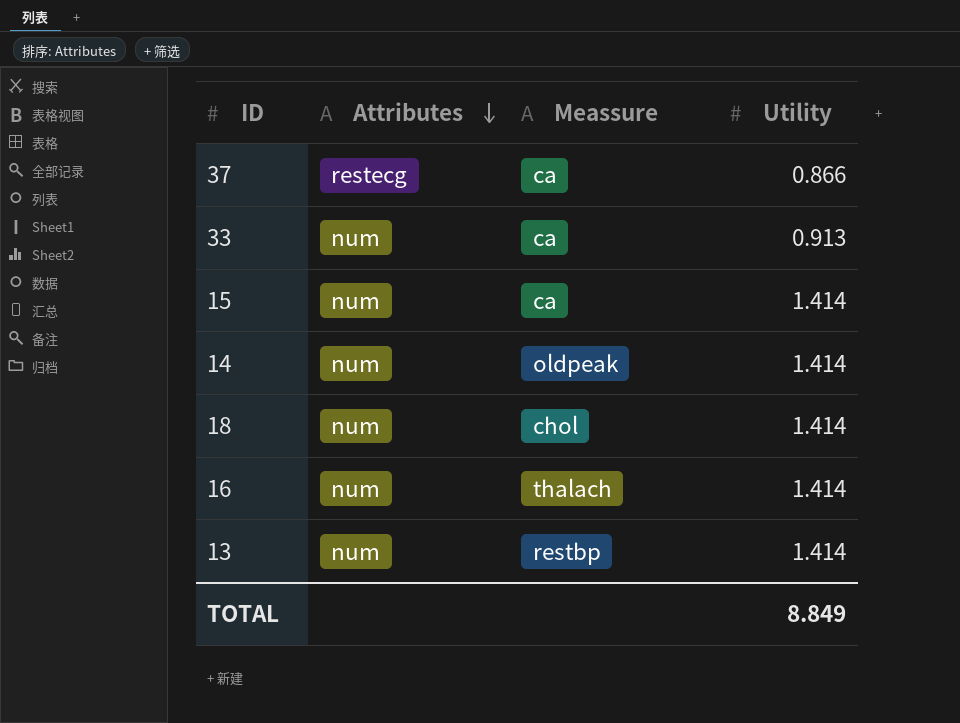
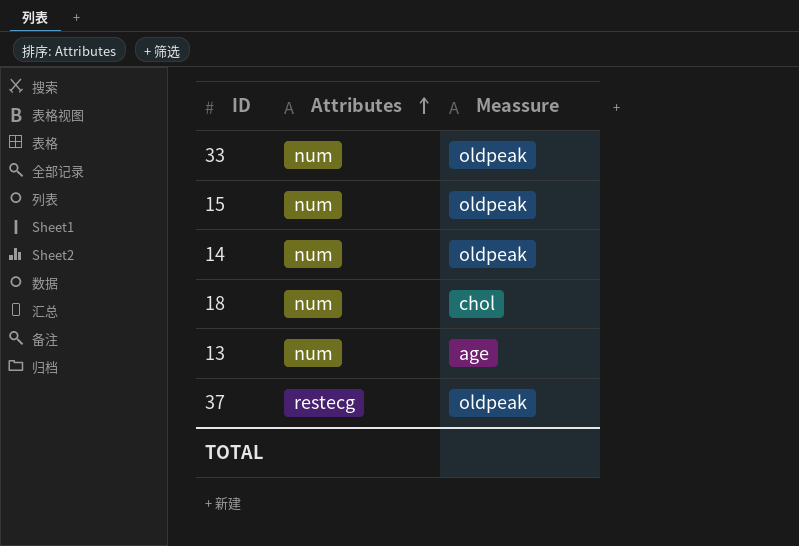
row order: Attributes descending -> Attributes ascending
column Utility | position: 4 -> none
row 16: num | thalach | 1.414 -> none
33 | Meassure: ca -> oldpeak
15 | Meassure: ca -> oldpeak
13 | Meassure: restbp -> age
37 | Meassure: ca -> oldpeak

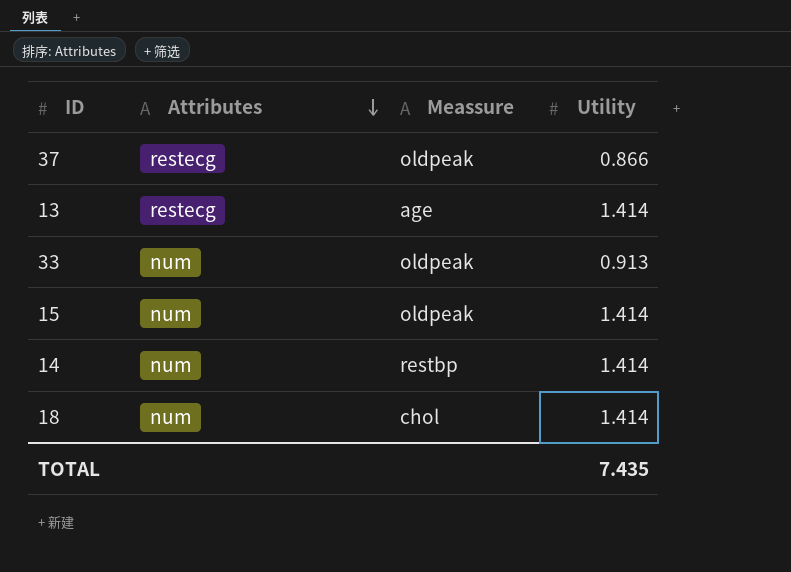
row order: Attributes ascending -> Attributes descending
column Utility | position: none -> 4
13 | Attributes: num -> restecg
14 | Meassure: oldpeak -> restbp

